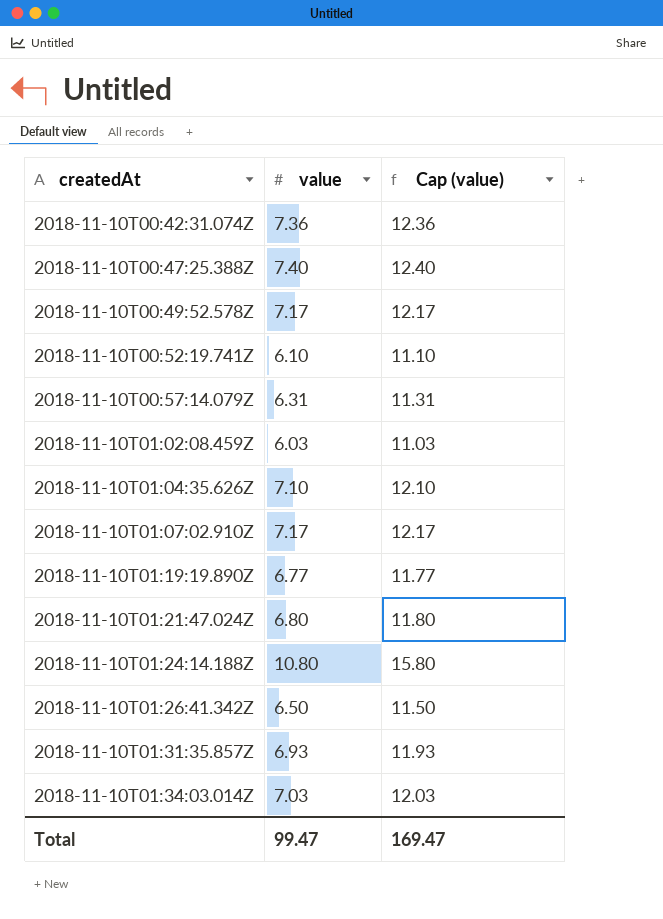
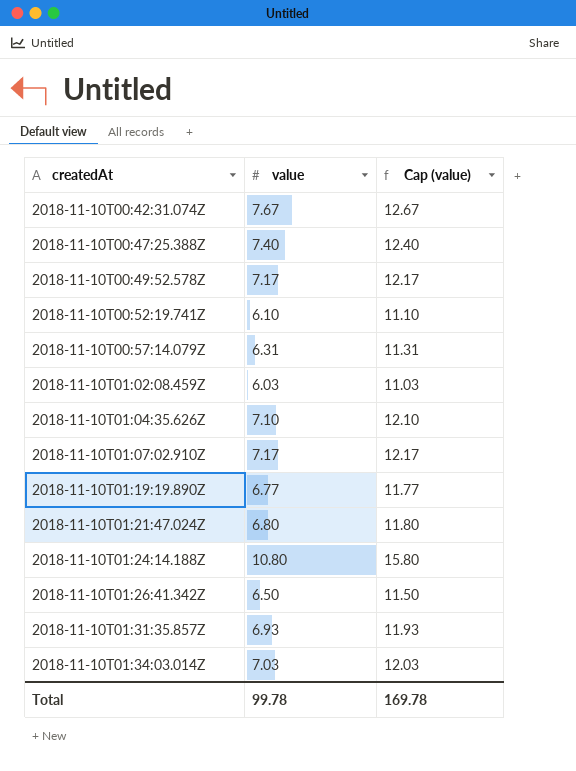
2018-11-10T00:42:31.074Z | value: 7.36 -> 7.67
2018-11-10T00:42:31.074Z | Cap (value): 12.36 -> 12.67
Total | value: 99.47 -> 99.78
Total | Cap (value): 169.47 -> 169.78

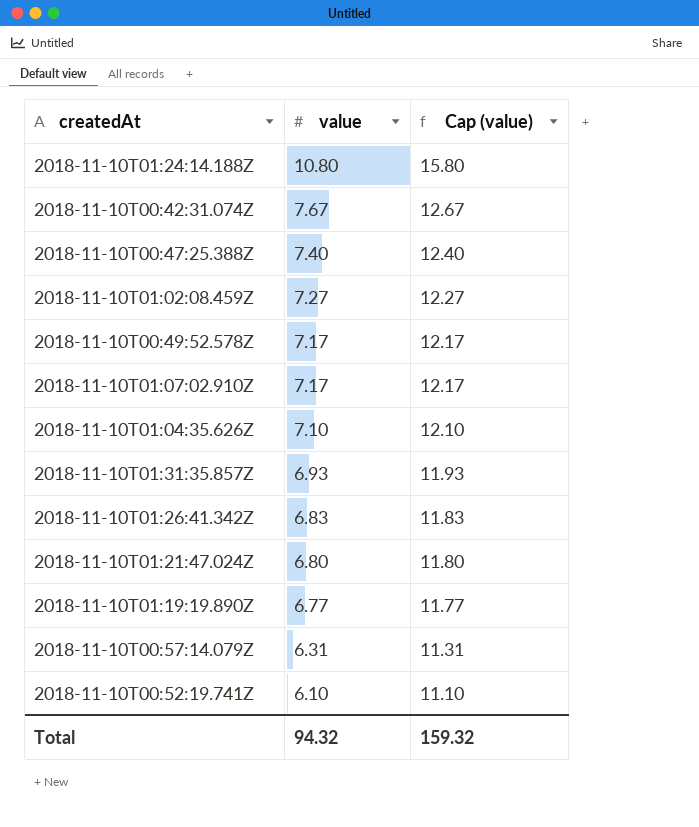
row order: createdAt ascending -> value descending
row 2018-11-10T01:34:03.014Z: 7.03 | 12.03 -> none
2018-11-10T01:02:08.459Z | value: 6.03 -> 7.27
2018-11-10T01:02:08.459Z | Cap (value): 11.03 -> 12.27
2018-11-10T01:26:41.342Z | value: 6.50 -> 6.83
2018-11-10T01:26:41.342Z | Cap (value): 11.50 -> 11.83
Total | value: 99.78 -> 94.32
Total | Cap (value): 169.78 -> 159.32

